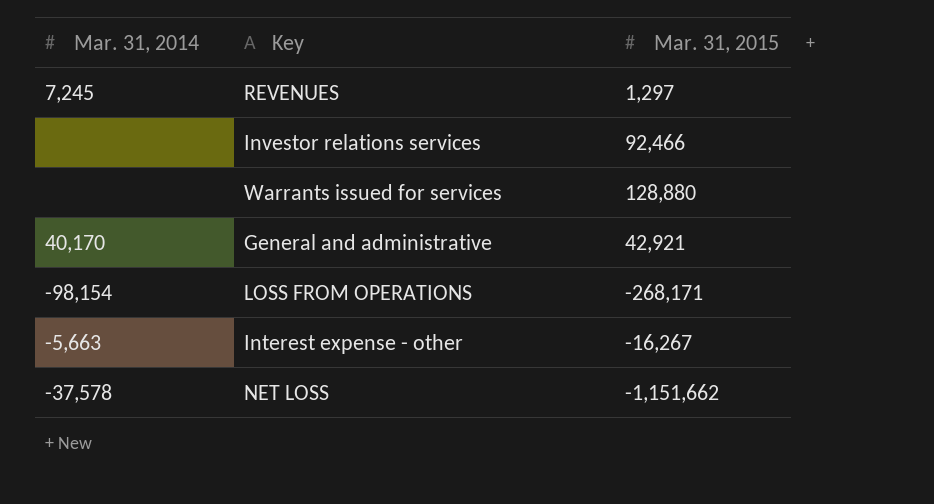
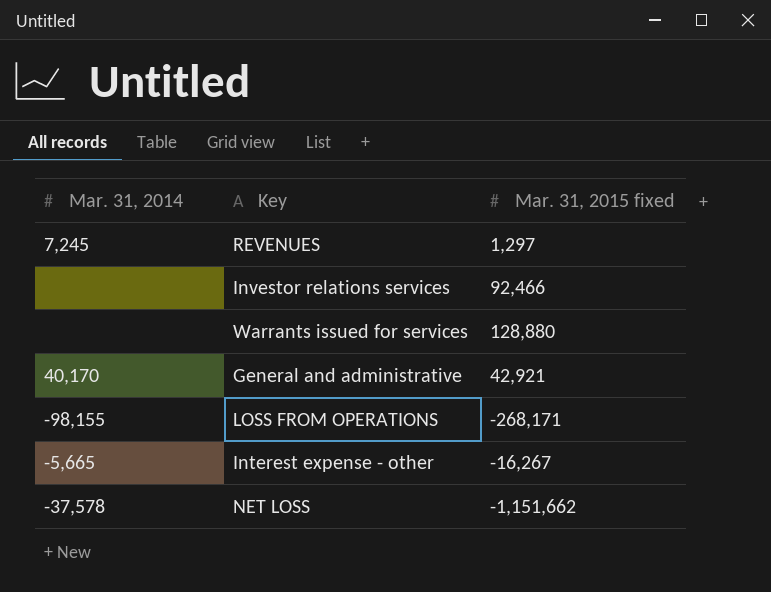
column name: Mar. 31, 2015 -> Mar. 31, 2015 fixed
LOSS FROM OPERATIONS | Mar. 31, 2014: -98,154 -> -98,155
Interest expense - other | Mar. 31, 2014: -5,663 -> -5,665

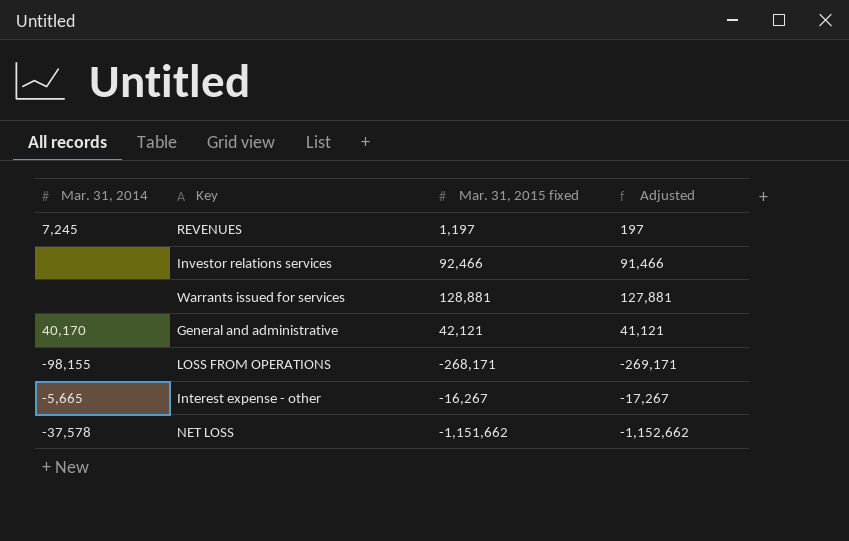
column Adjusted | formula: none -> [Mar. 31, 2015 fixed] - 1000
REVENUES | Mar. 31, 2015 fixed: 1,297 -> 1,197
Warrants issued for services | Mar. 31, 2015 fixed: 128,880 -> 128,881
General and administrative | Mar. 31, 2015 fixed: 42,921 -> 42,121

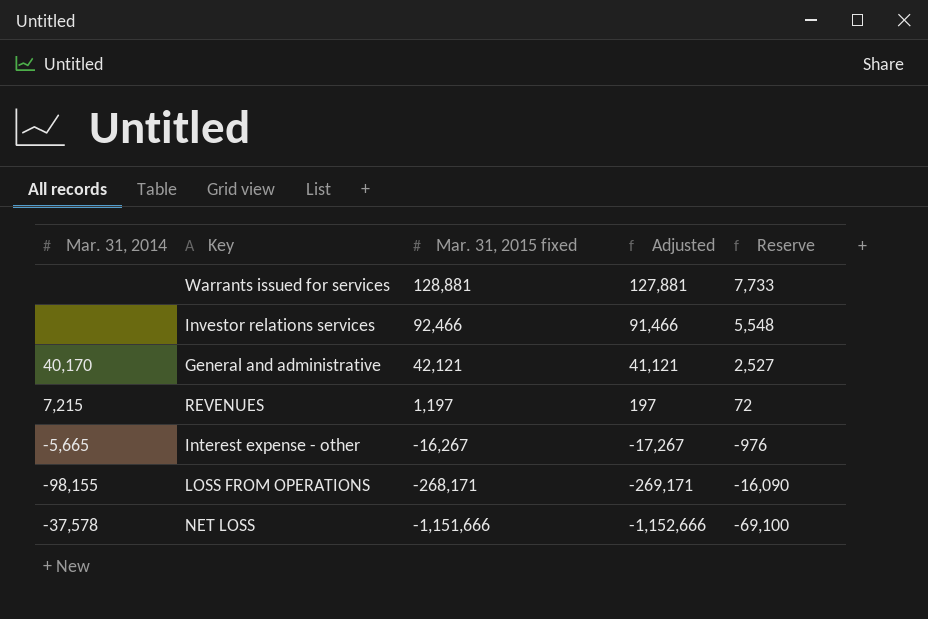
row order: none -> Mar. 31, 2015 fixed descending
column Reserve | formula: none -> [Mar. 31, 2015 fixed] * 0.06
REVENUES | Mar. 31, 2014: 7,245 -> 7,215
NET LOSS | Mar. 31, 2015 fixed: -1,151,662 -> -1,151,666
NET LOSS | Adjusted: -1,152,662 -> -1,152,666

